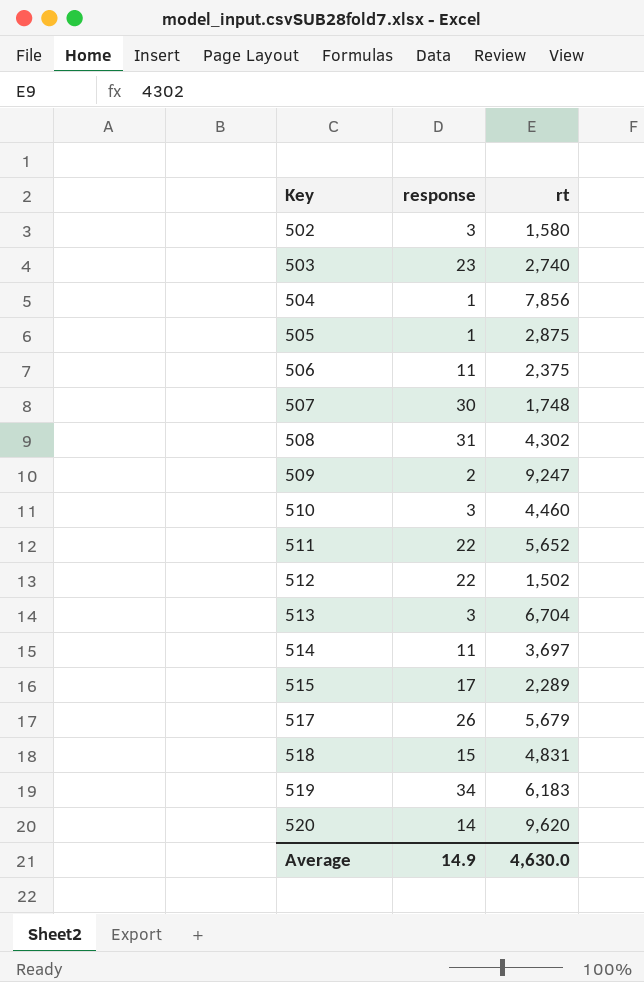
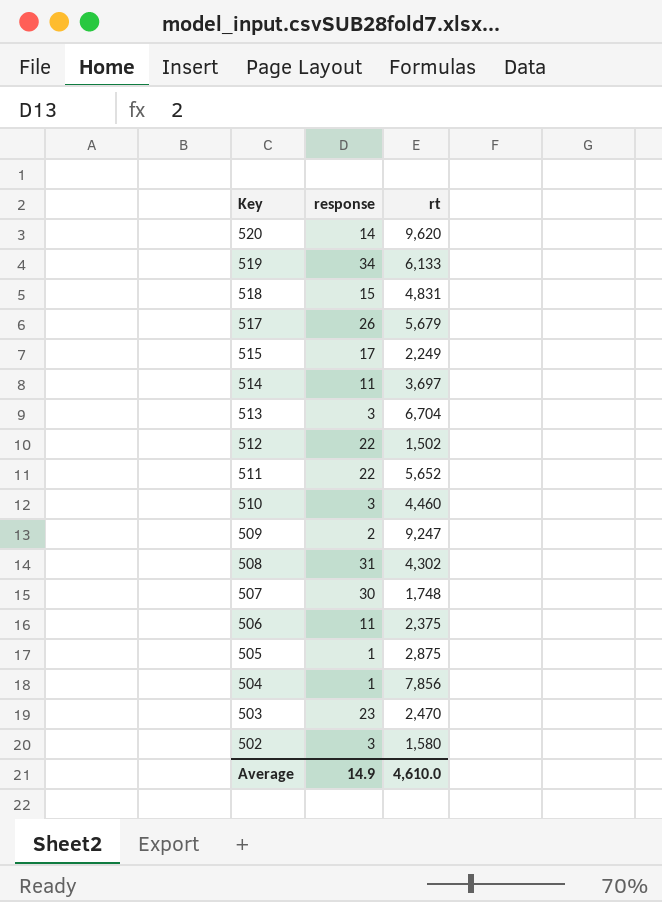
row order: Key ascending -> Key descending
519 | rt: 6,183 -> 6,133
515 | rt: 2,289 -> 2,249
503 | rt: 2,740 -> 2,470
Average | rt: 4,630.0 -> 4,610.0

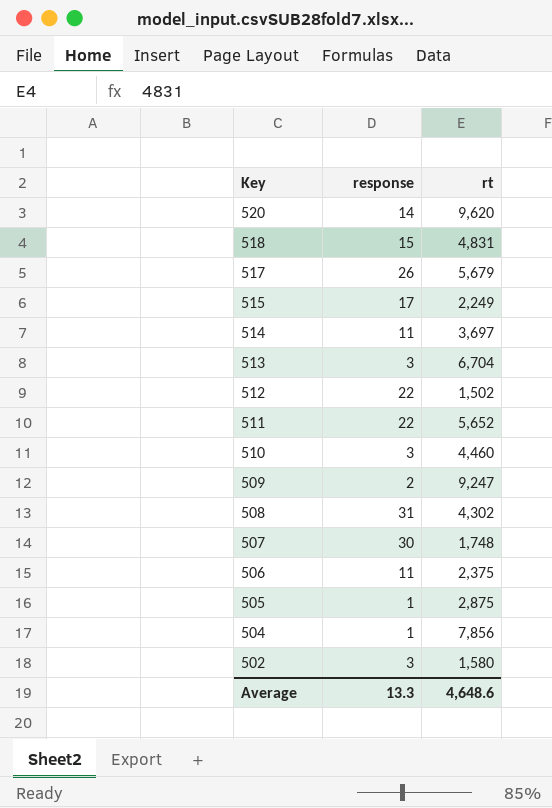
row 519: 34 | 6,133 -> none
row 503: 23 | 2,470 -> none
Average | response: 14.9 -> 13.3
Average | rt: 4,610.0 -> 4,648.6

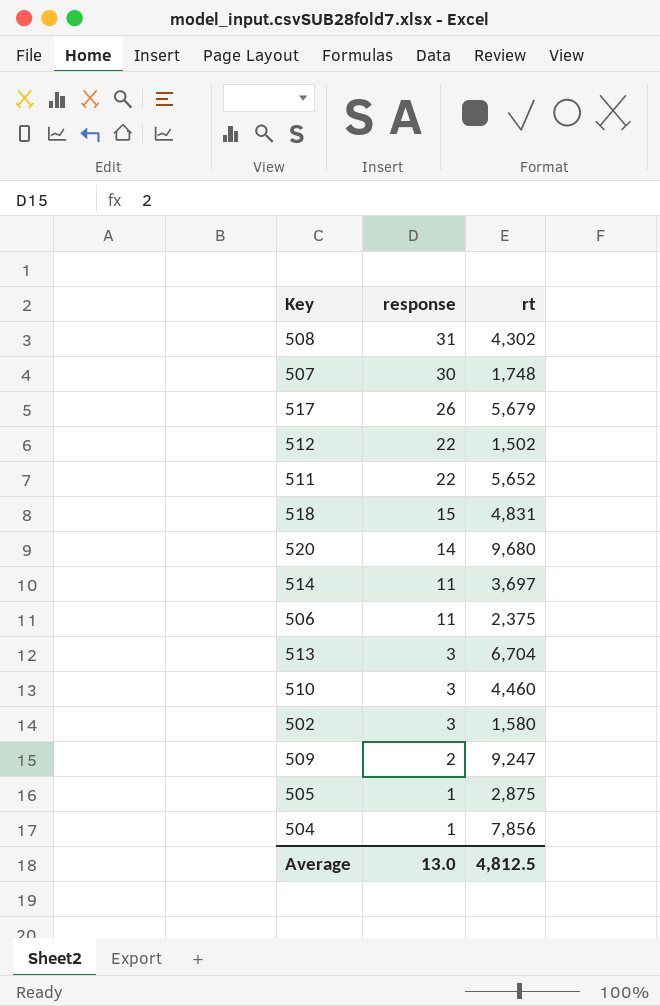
row order: Key descending -> response descending
row 515: 17 | 2,249 -> none
520 | rt: 9,620 -> 9,680
Average | response: 13.3 -> 13.0
Average | rt: 4,648.6 -> 4,812.5

